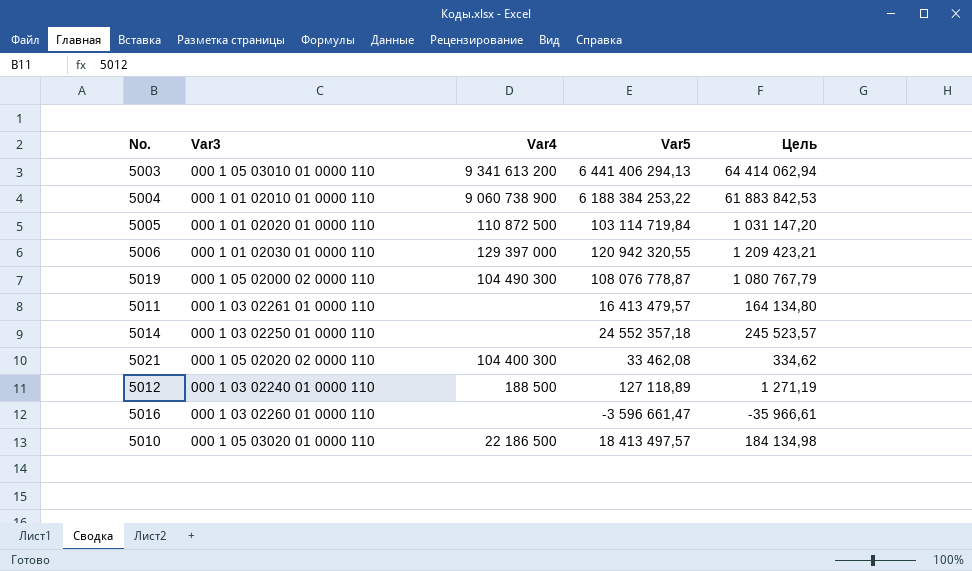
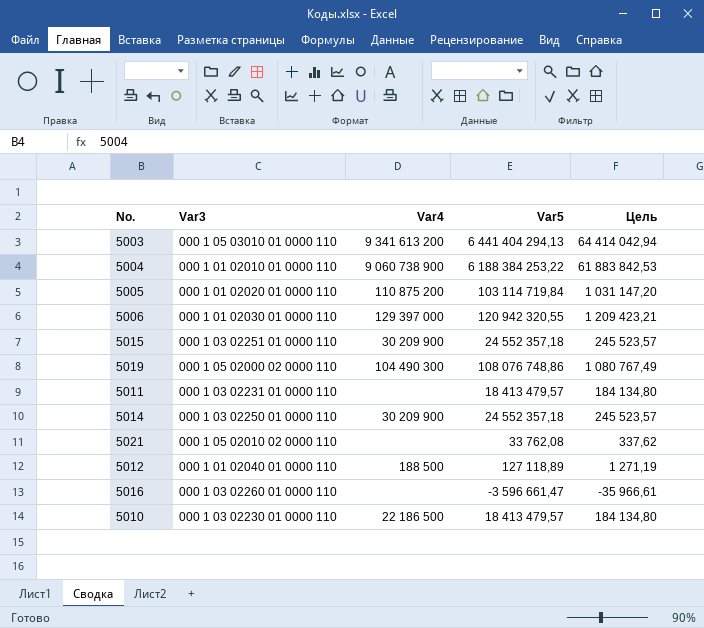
5003 | Var5: 6 441 406 294,13 -> 6 441 404 294,13
5003 | Цель: 64 414 062,94 -> 64 414 042,94
5005 | Var4: 110 872 500 -> 110 875 200
row 5015: none -> 000 1 03 02251 01 0000 110 | 30 209 900 | 24 552 357,18 | 245 523,57
5019 | Var5: 108 076 778,87 -> 108 076 748,86
5019 | Цель: 1 080 767,79 -> 1 080 767,49
5011 | Var3: 000 1 03 02261 01 0000 110 -> 000 1 03 02231 01 0000 110
5011 | Var5: 16 413 479,57 -> 18 413 479,57
5011 | Цель: 164 134,80 -> 184 134,80
5014 | Var4: none -> 30 209 900
5021 | Var3: 000 1 05 02020 02 0000 110 -> 000 1 05 02010 02 0000 110
5021 | Var4: 104 400 300 -> none
5021 | Var5: 33 462,08 -> 33 762,08
5021 | Цель: 334,62 -> 337,62
5012 | Var3: 000 1 03 02240 01 0000 110 -> 000 1 01 02040 01 0000 110
5010 | Var3: 000 1 05 03020 01 0000 110 -> 000 1 03 02230 01 0000 110
5010 | Var5: 18 413 497,57 -> 18 413 479,57
5010 | Цель: 184 134,98 -> 184 134,80

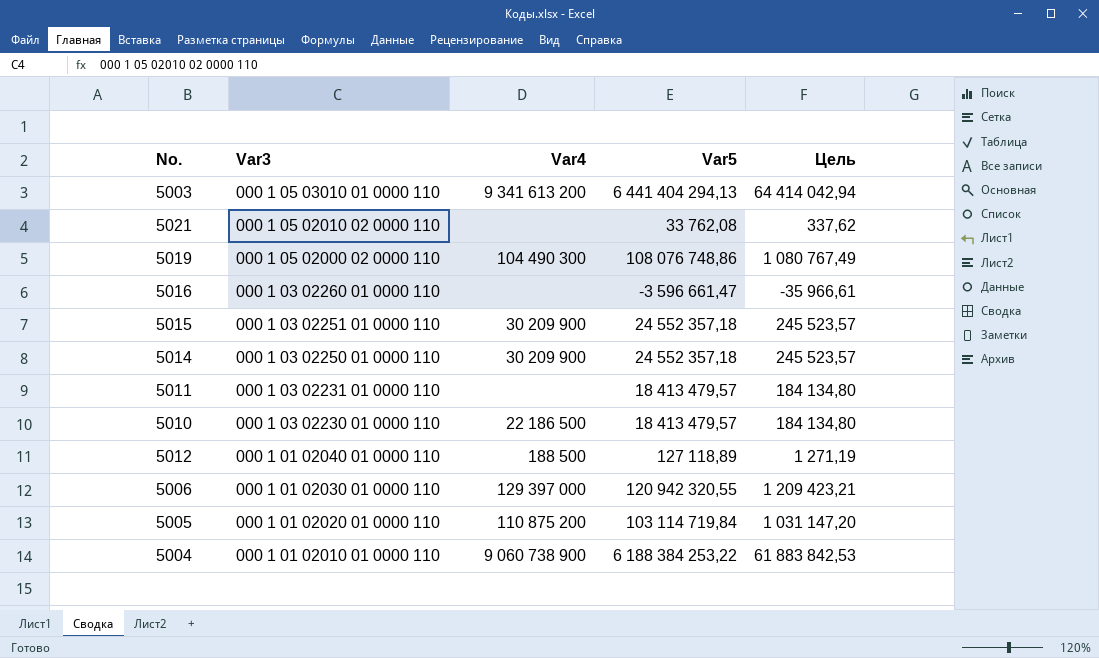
row order: none -> Var3 descending

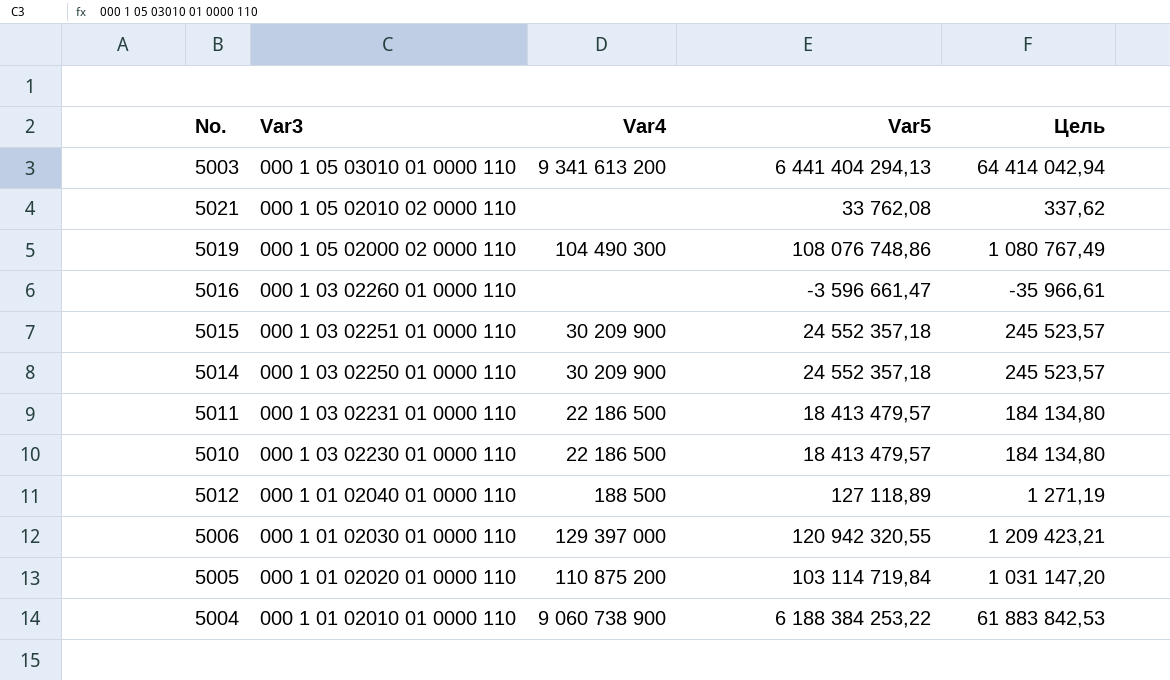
5011 | Var4: none -> 22 186 500

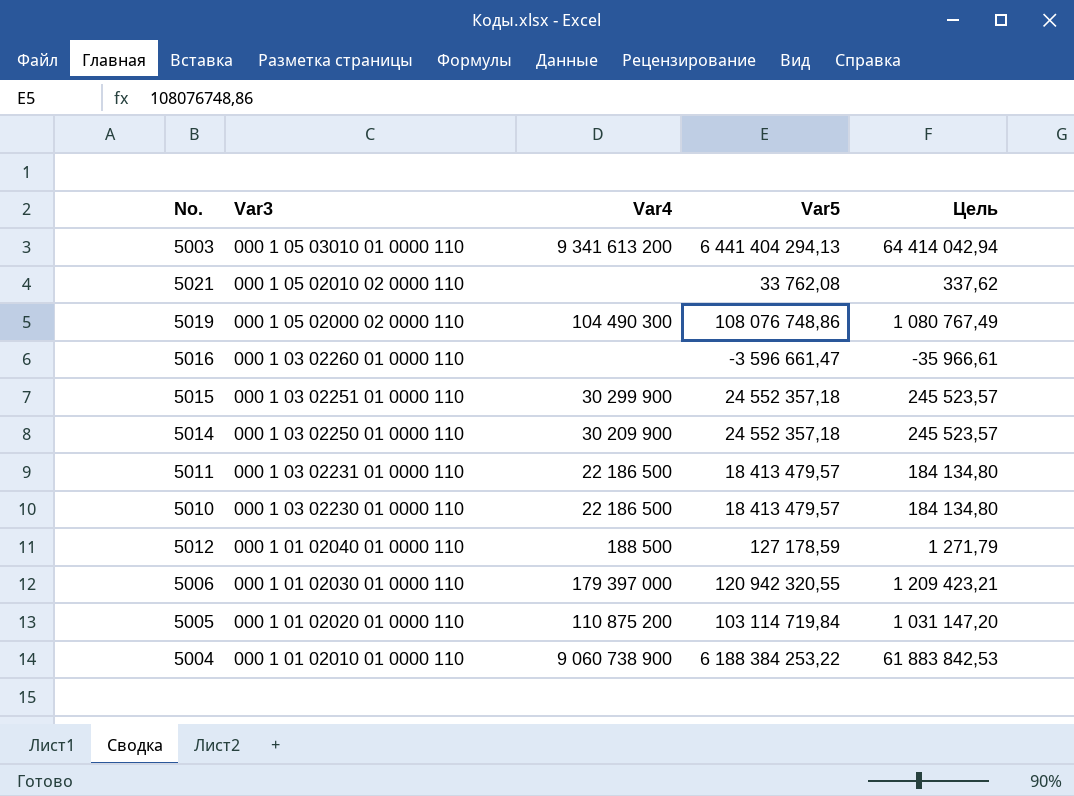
5015 | Var4: 30 209 900 -> 30 299 900
5012 | Var5: 127 118,89 -> 127 178,59
5012 | Цель: 1 271,19 -> 1 271,79
5006 | Var4: 129 397 000 -> 179 397 000

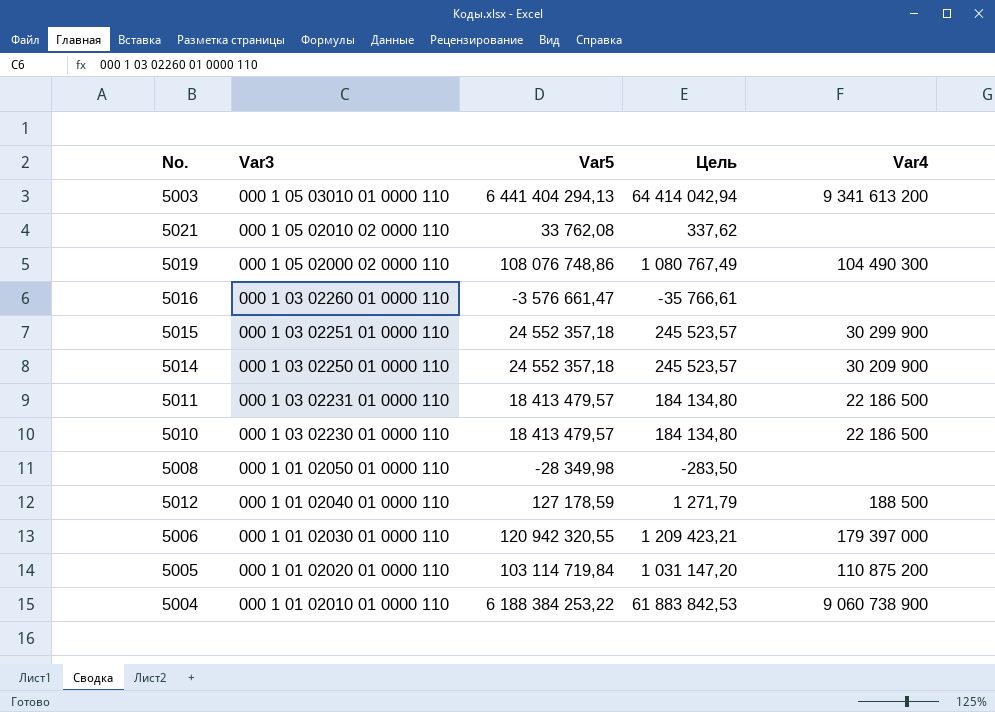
column Var4 | position: 3 -> 5
5016 | Var5: -3 596 661,47 -> -3 576 661,47
5016 | Цель: -35 966,61 -> -35 766,61
row 5008: none -> 000 1 01 02050 01 0000 110 | -28 349,98 | -283,50 | none

